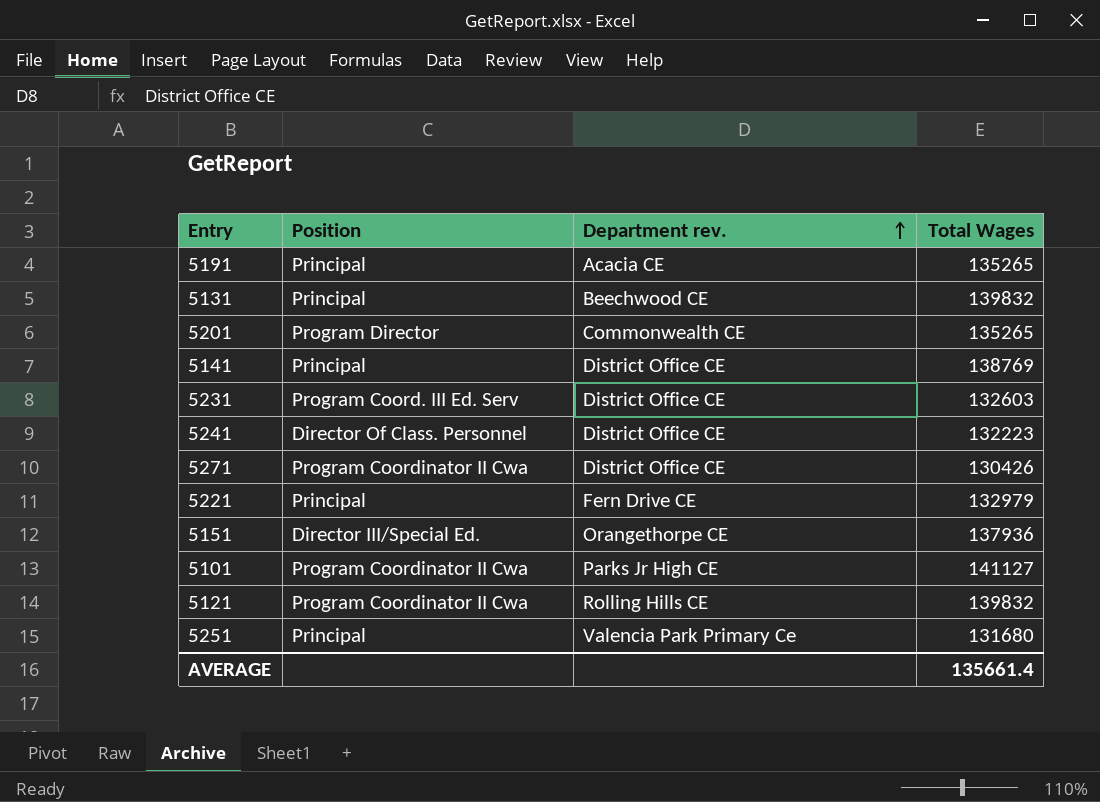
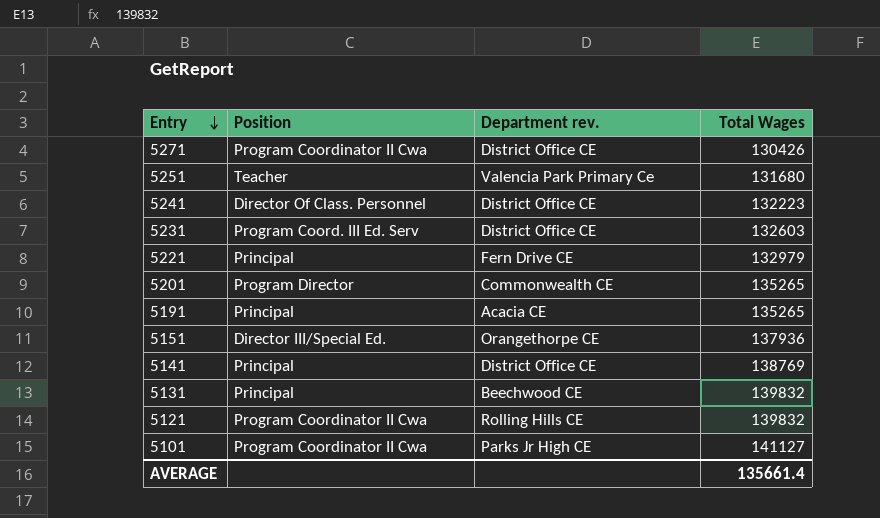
row order: Department rev. ascending -> Entry descending
5251 | Position: Principal -> Teacher

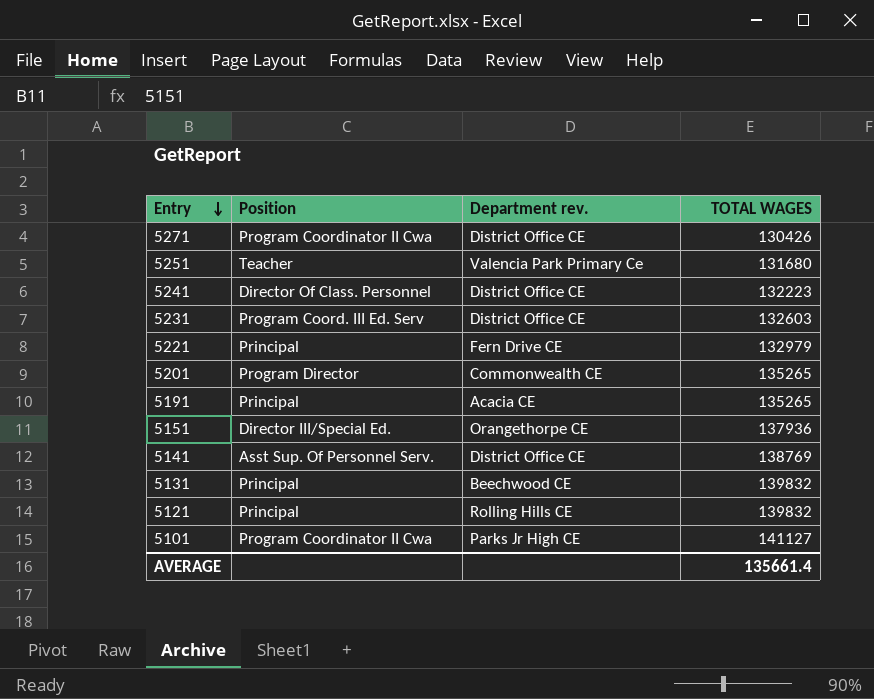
column name: Total Wages -> TOTAL WAGES
5141 | Position: Principal -> Asst Sup. Of Personnel Serv.
5121 | Position: Program Coordinator II Cwa -> Principal

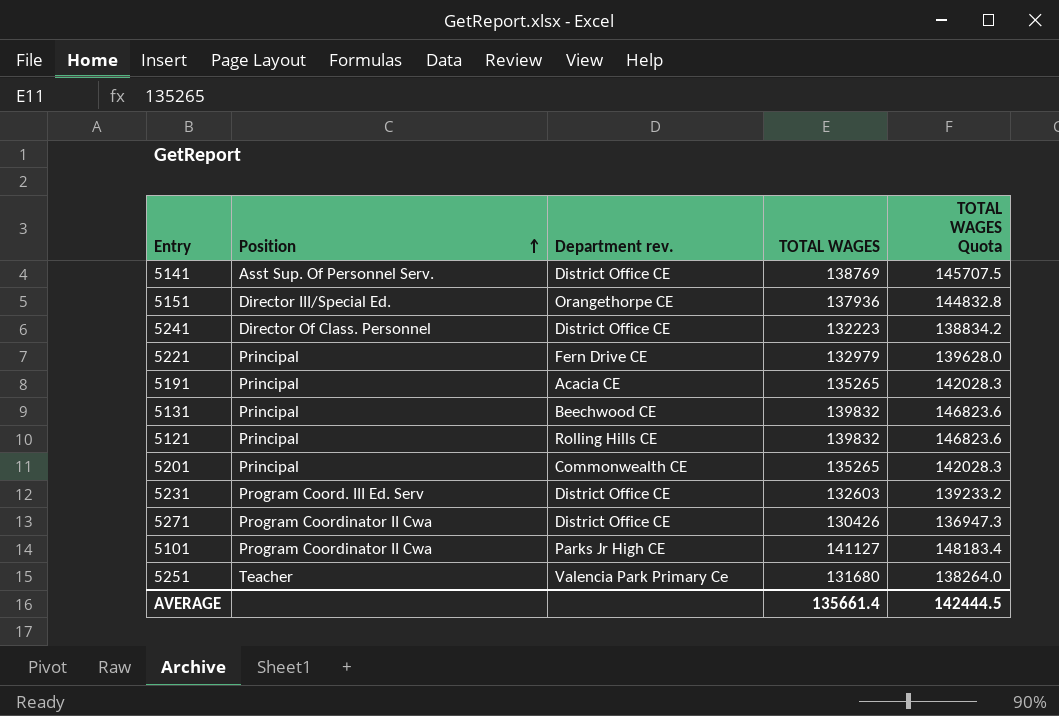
row order: Entry descending -> Position ascending
column TOTAL WAGES Quota | formula: none -> [TOTAL WAGES] * 1.05
5201 | Position: Program Director -> Principal

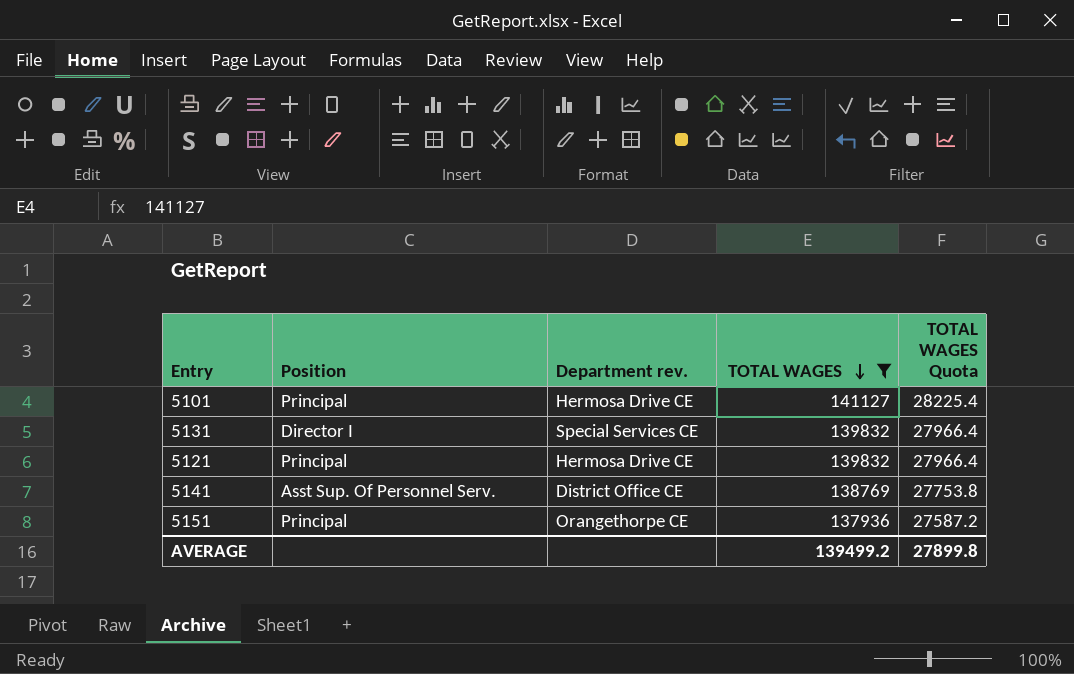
filter: none -> TOTAL WAGES >= 137936
row order: Position ascending -> TOTAL WAGES descending
column TOTAL WAGES Quota | formula: [TOTAL WAGES] * 1.05 -> [TOTAL WAGES] * 0.2
5101 | Position: Program Coordinator II Cwa -> Principal
5101 | Department rev.: Parks Jr High CE -> Hermosa Drive CE
5131 | Position: Principal -> Director I
5131 | Department rev.: Beechwood CE -> Special Services CE
5121 | Department rev.: Rolling Hills CE -> Hermosa Drive CE
5151 | Position: Director III/Special Ed. -> Principal
AVERAGE | TOTAL WAGES: 135661.4 -> 139499.2
AVERAGE | TOTAL WAGES Quota: 142444.5 -> 27899.8

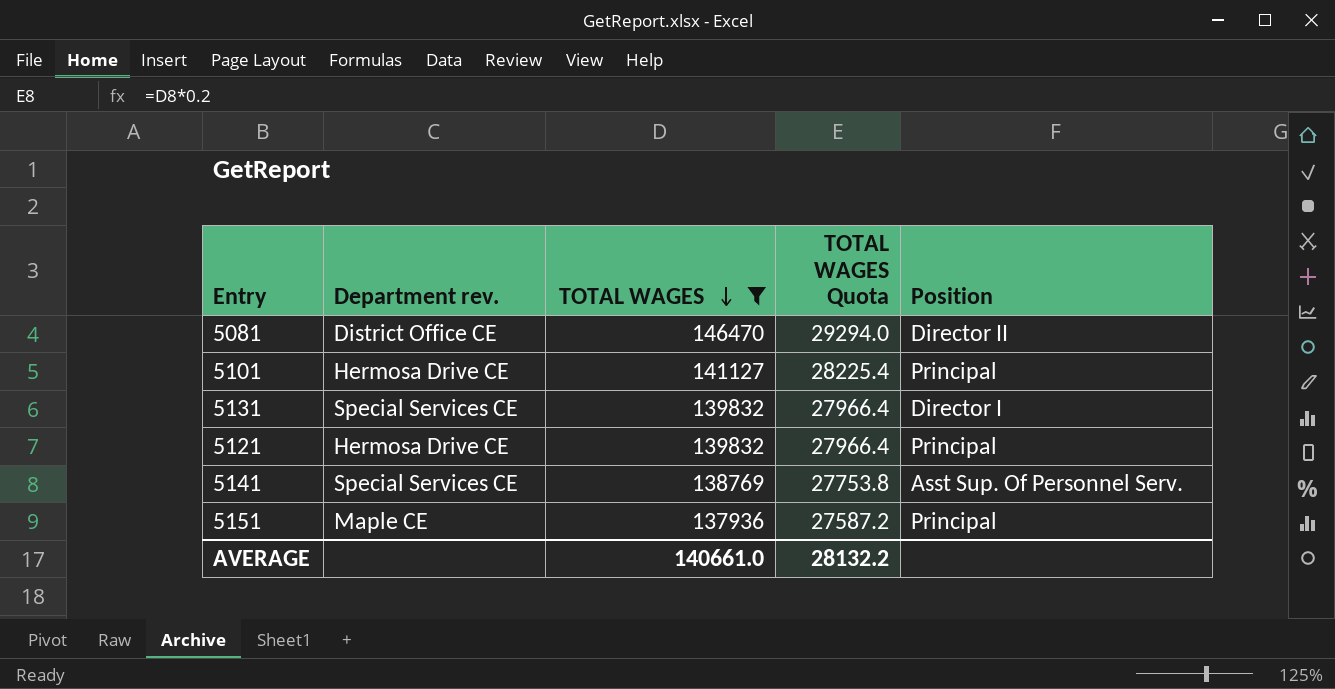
column Position | position: 2 -> 5
row 5081: none -> District Office CE | 146470 | 29294.0 | Director II
5141 | Department rev.: District Office CE -> Special Services CE
5151 | Department rev.: Orangethorpe CE -> Maple CE
AVERAGE | TOTAL WAGES: 139499.2 -> 140661.0
AVERAGE | TOTAL WAGES Quota: 27899.8 -> 28132.2

